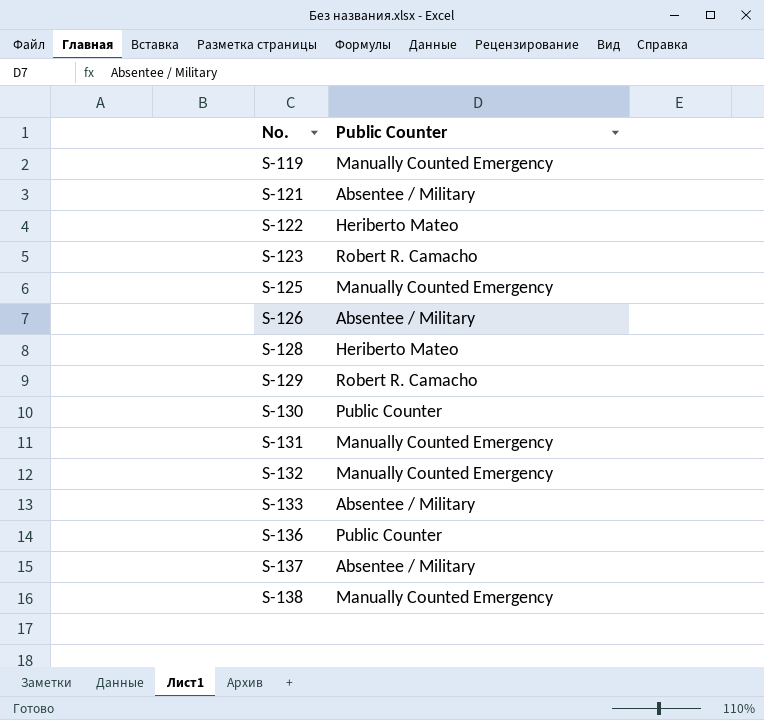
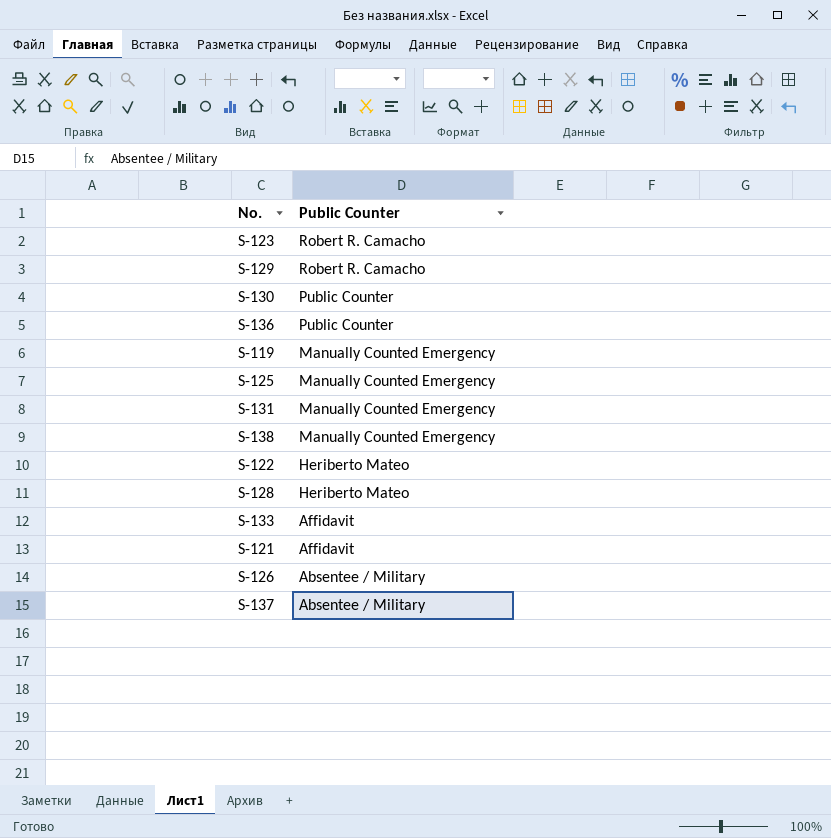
row order: No. ascending -> Public Counter descending
row S-132: Manually Counted Emergency -> none
S-133 | Public Counter: Absentee / Military -> Affidavit
S-121 | Public Counter: Absentee / Military -> Affidavit

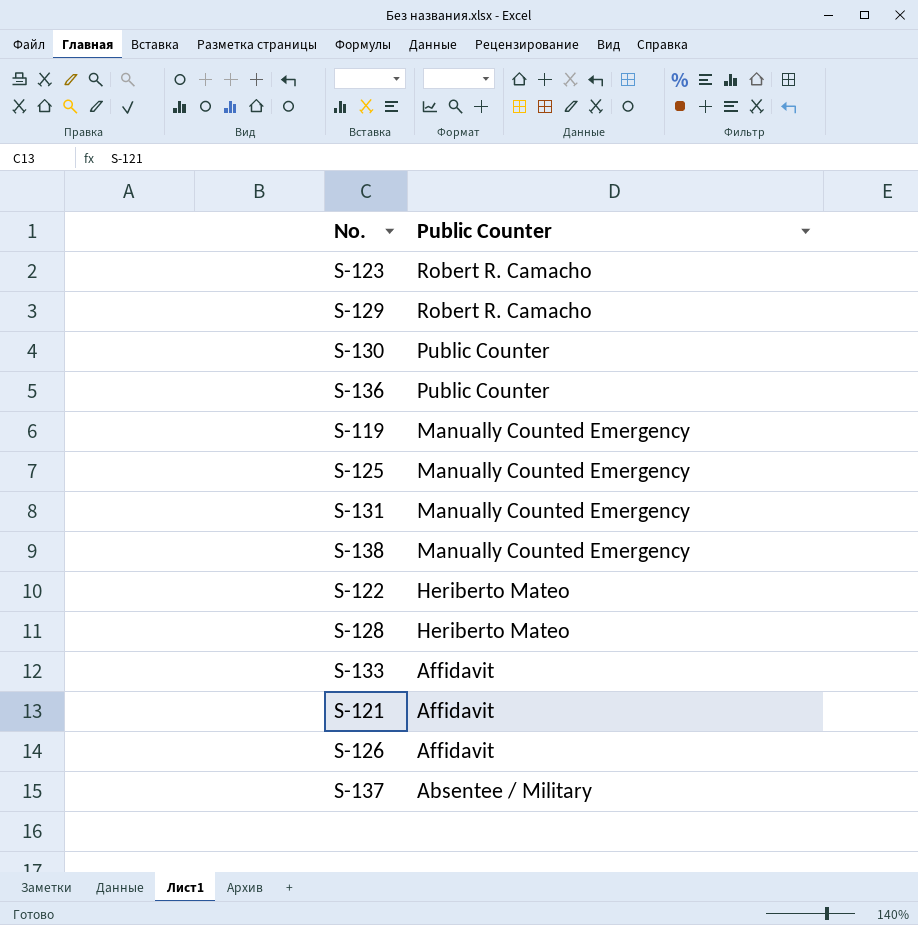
S-126 | Public Counter: Absentee / Military -> Affidavit

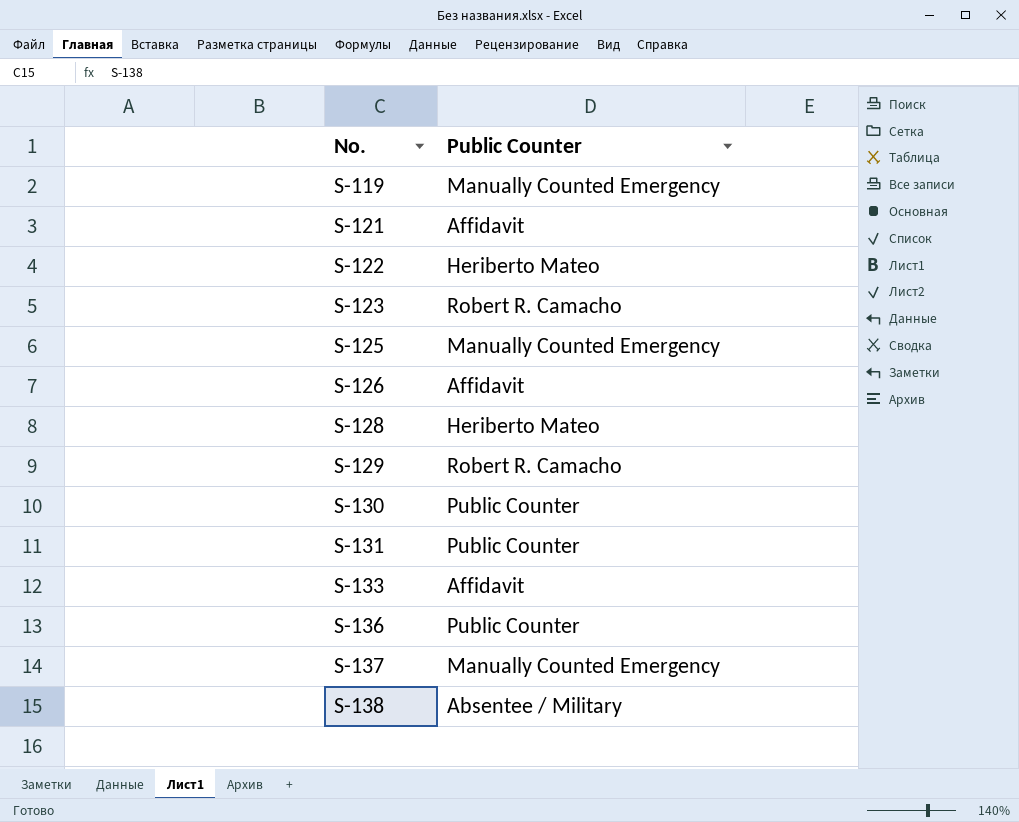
row order: Public Counter descending -> No. ascending
S-131 | Public Counter: Manually Counted Emergency -> Public Counter
S-137 | Public Counter: Absentee / Military -> Manually Counted Emergency
S-138 | Public Counter: Manually Counted Emergency -> Absentee / Military

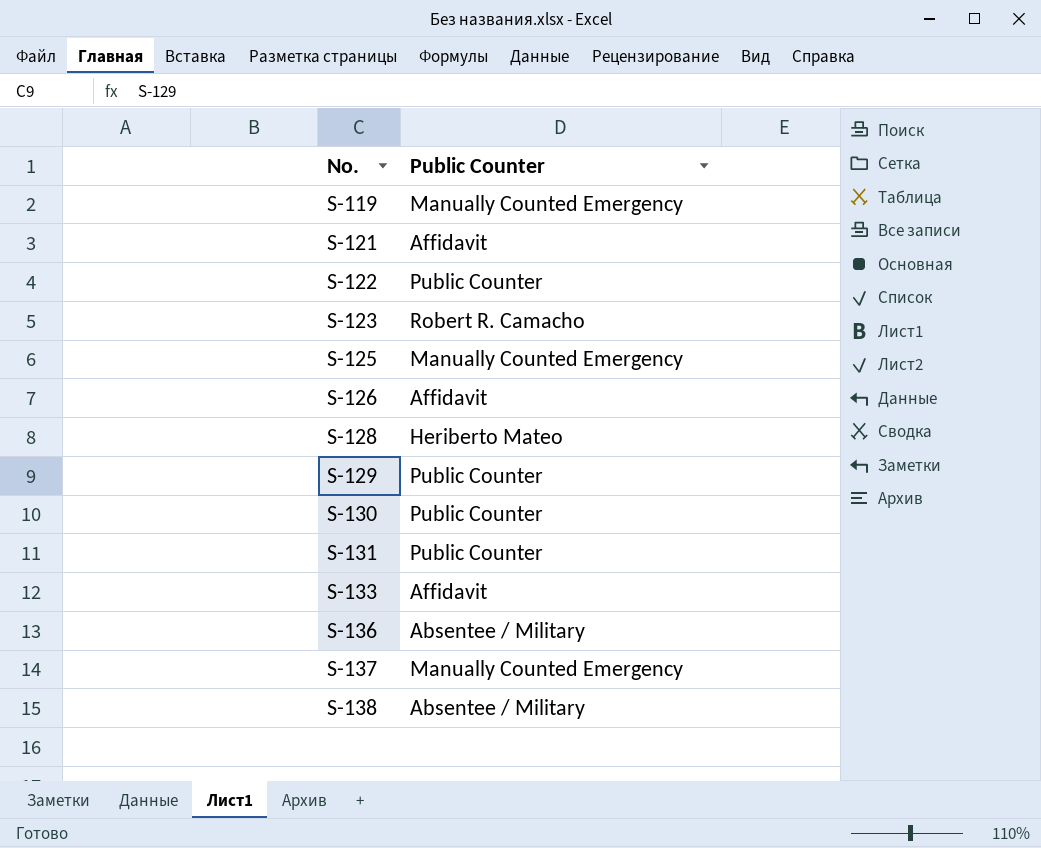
S-122 | Public Counter: Heriberto Mateo -> Public Counter
S-129 | Public Counter: Robert R. Camacho -> Public Counter
S-136 | Public Counter: Public Counter -> Absentee / Military

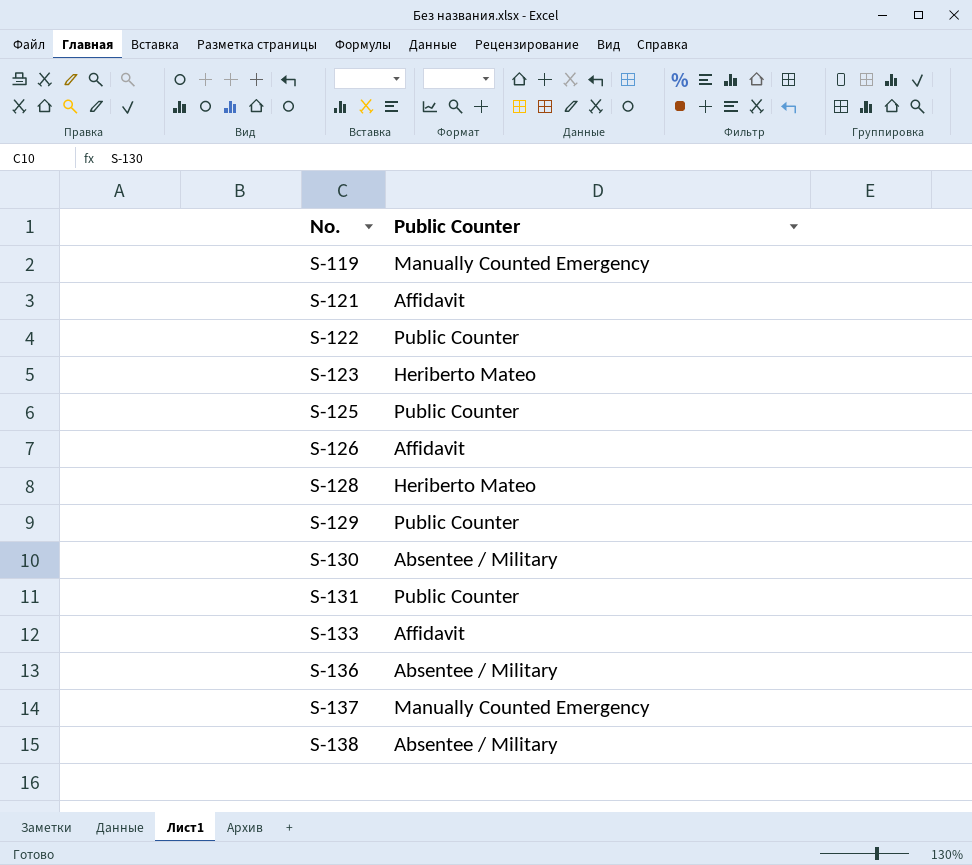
S-123 | Public Counter: Robert R. Camacho -> Heriberto Mateo
S-125 | Public Counter: Manually Counted Emergency -> Public Counter
S-130 | Public Counter: Public Counter -> Absentee / Military

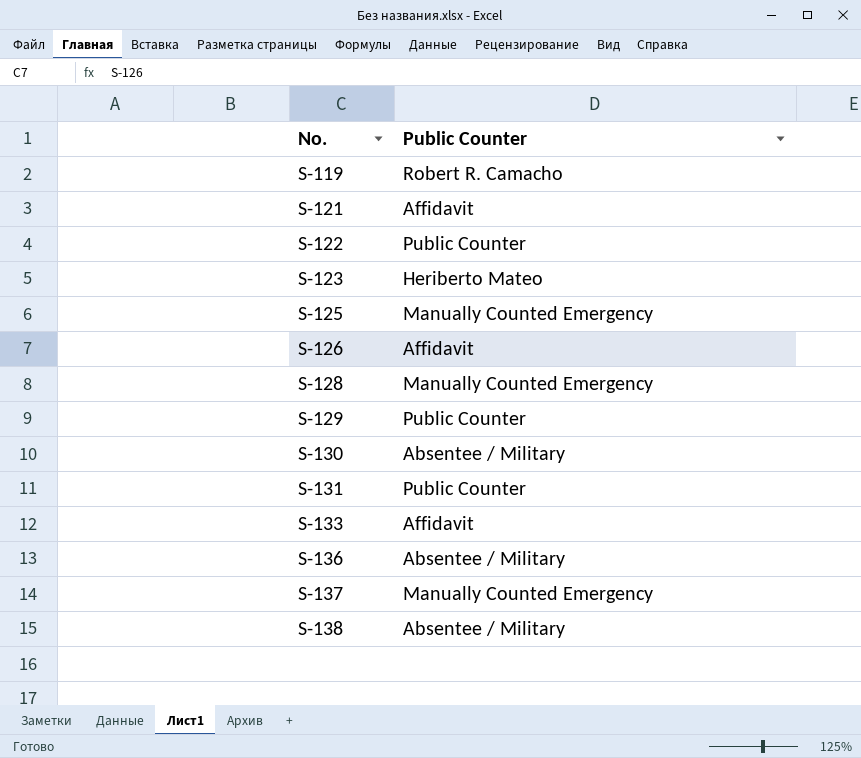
S-119 | Public Counter: Manually Counted Emergency -> Robert R. Camacho
S-125 | Public Counter: Public Counter -> Manually Counted Emergency
S-128 | Public Counter: Heriberto Mateo -> Manually Counted Emergency

